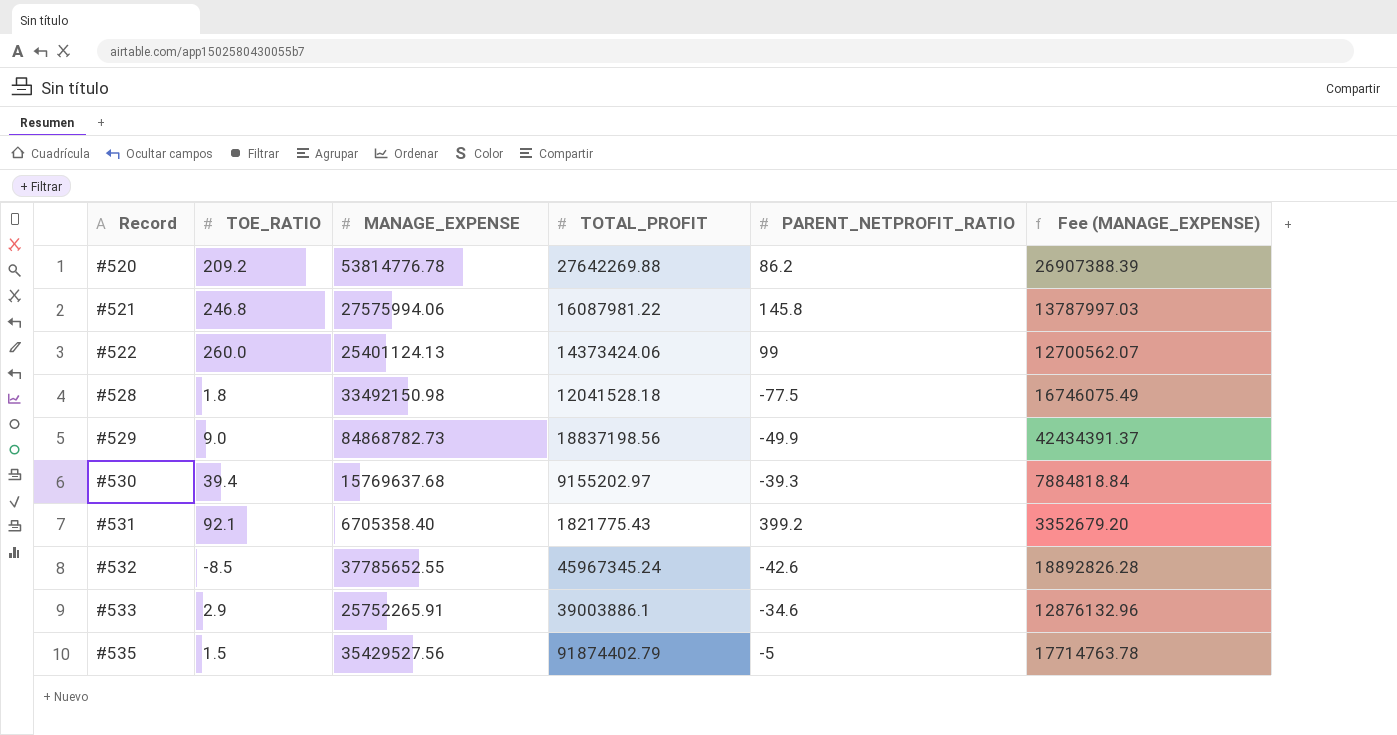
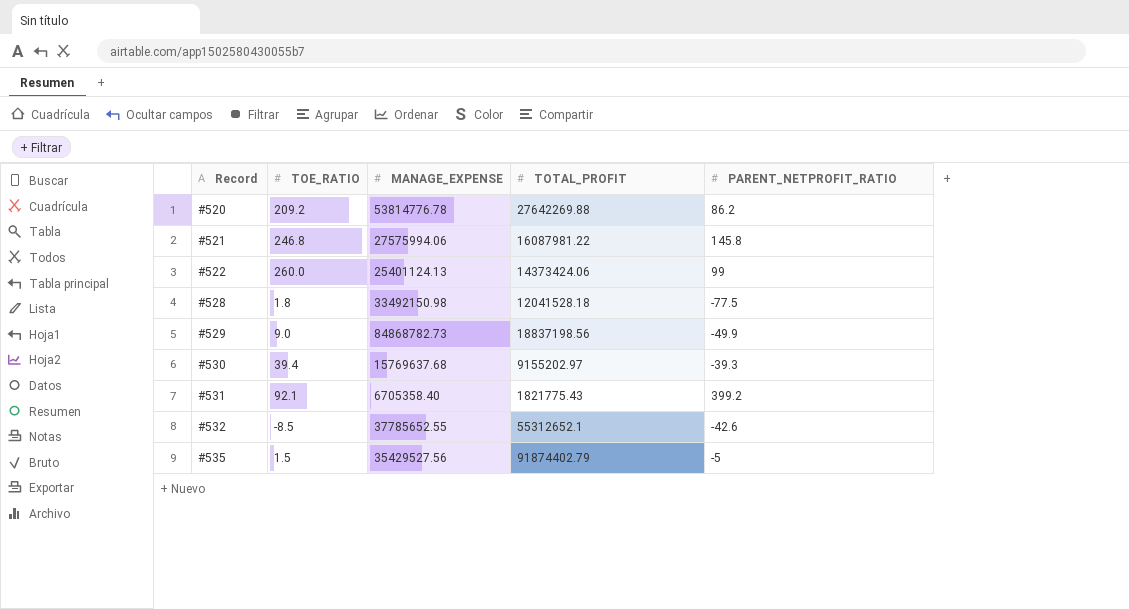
column Fee (MANAGE_EXPENSE) | formula: [MANAGE_EXPENSE] * 0.5 -> none
row #533: 2.9 | 25752265.91 | 39003886.1 | -34.6 | 12876132.96 -> none
#532 | TOTAL_PROFIT: 45967345.24 -> 55312652.1

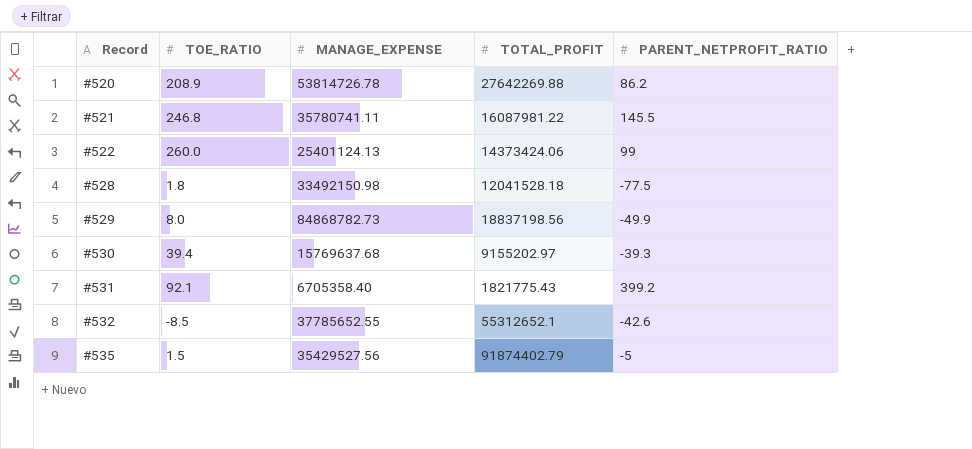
#520 | TOE_RATIO: 209.2 -> 208.9
#520 | MANAGE_EXPENSE: 53814776.78 -> 53814726.78
#521 | MANAGE_EXPENSE: 27575994.06 -> 35780741.11
#521 | PARENT_NETPROFIT_RATIO: 145.8 -> 145.5
#529 | TOE_RATIO: 9.0 -> 8.0

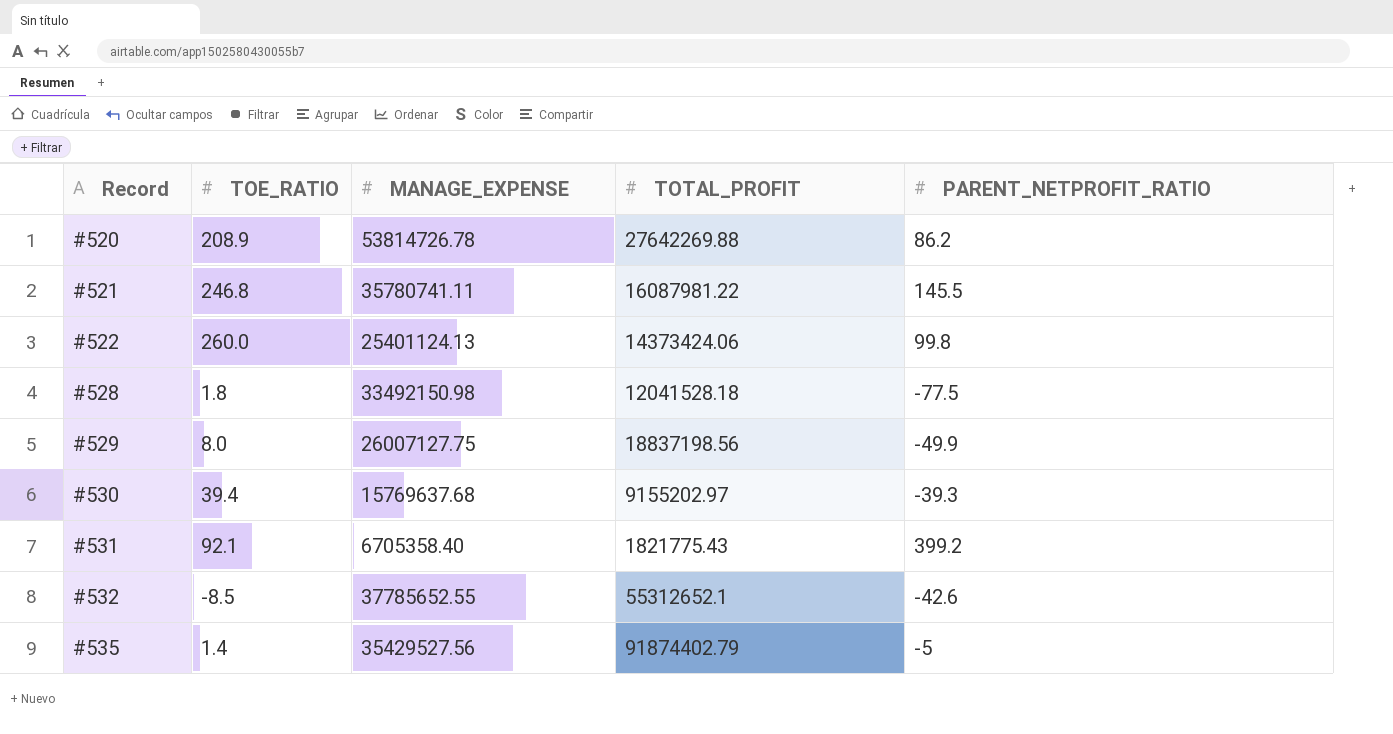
#522 | PARENT_NETPROFIT_RATIO: 99 -> 99.8
#529 | MANAGE_EXPENSE: 84868782.73 -> 26007127.75
#535 | TOE_RATIO: 1.5 -> 1.4

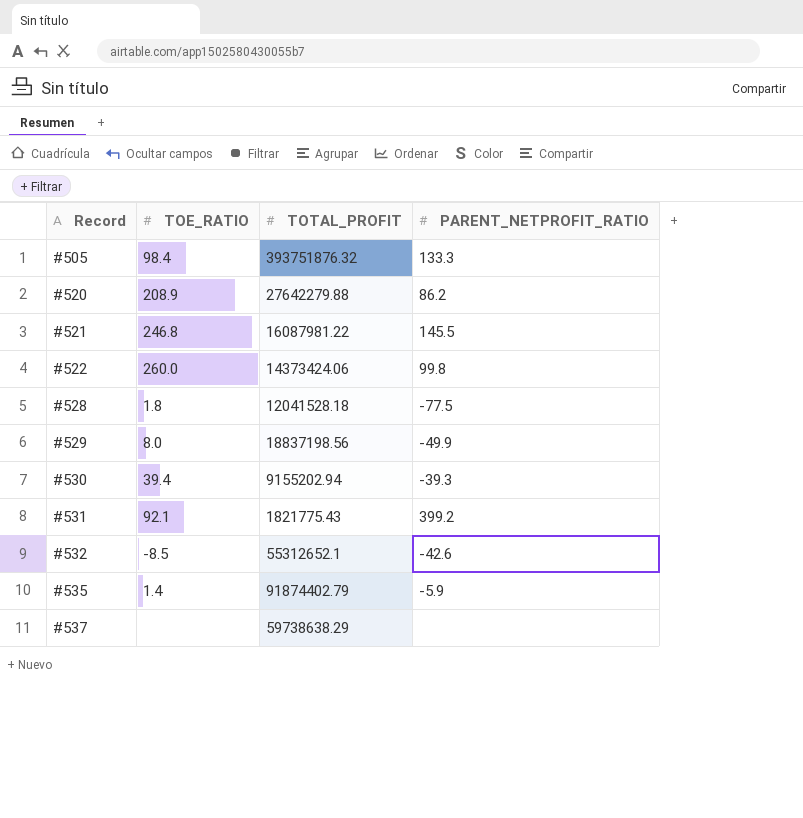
column MANAGE_EXPENSE | position: 3 -> none
row #505: none -> 98.4 | 393751876.32 | 133.3
#520 | TOTAL_PROFIT: 27642269.88 -> 27642279.88
#530 | TOTAL_PROFIT: 9155202.97 -> 9155202.94
#535 | PARENT_NETPROFIT_RATIO: -5 -> -5.9
row #537: none -> none | 59738638.29 | none

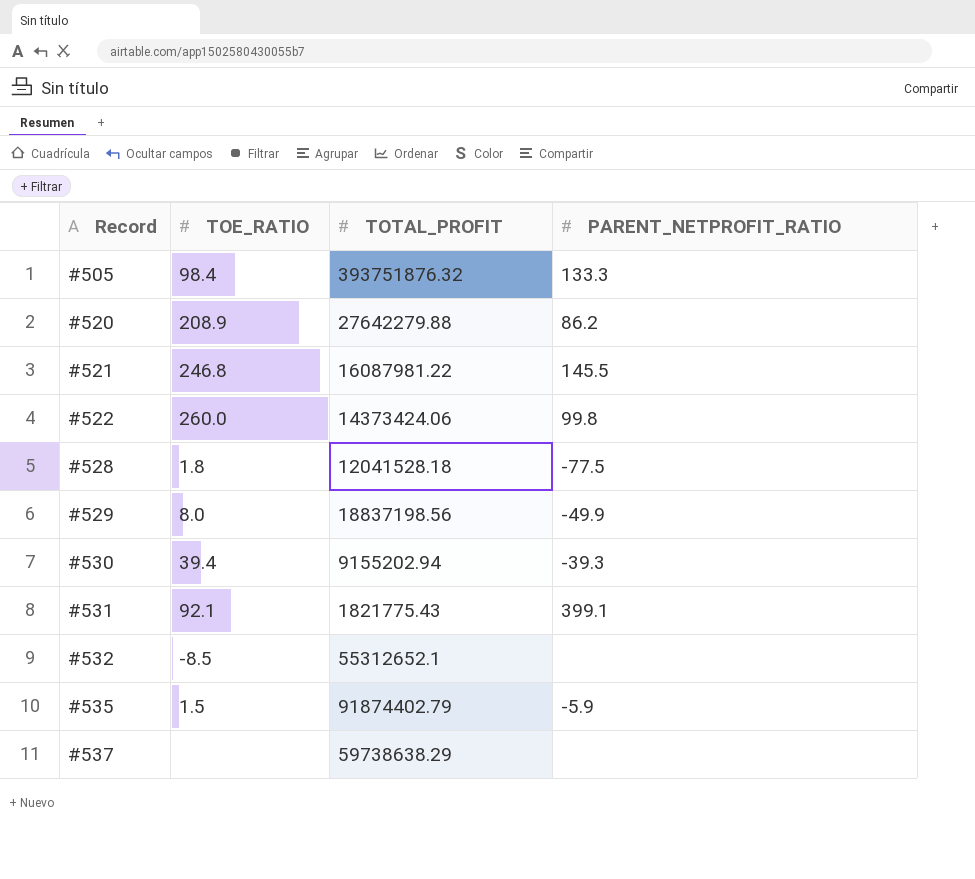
#531 | PARENT_NETPROFIT_RATIO: 399.2 -> 399.1
#532 | PARENT_NETPROFIT_RATIO: -42.6 -> none
#535 | TOE_RATIO: 1.4 -> 1.5

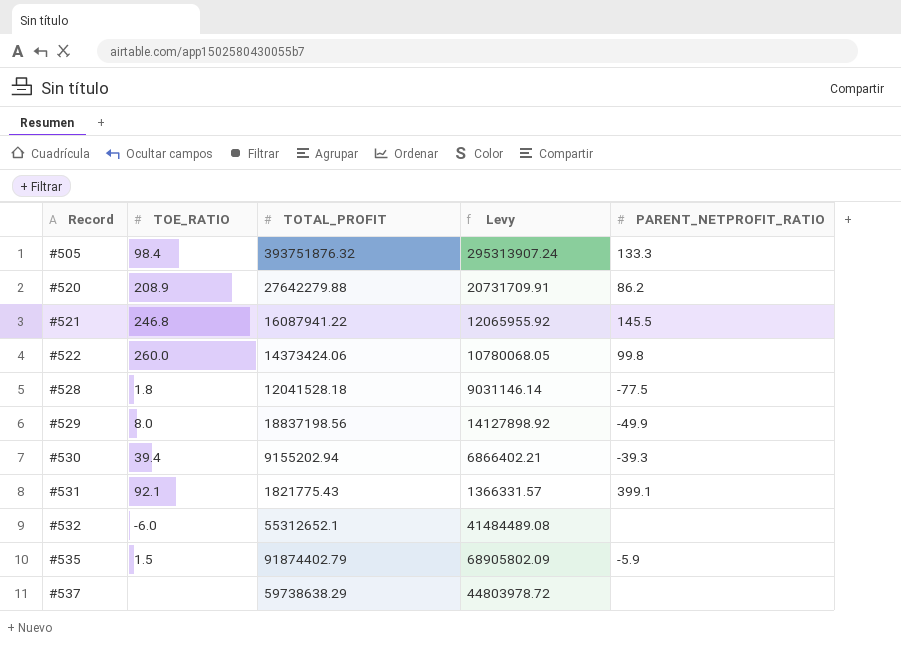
column Levy | formula: none -> [TOTAL_PROFIT] * 0.75
#521 | TOTAL_PROFIT: 16087981.22 -> 16087941.22
#532 | TOE_RATIO: -8.5 -> -6.0

